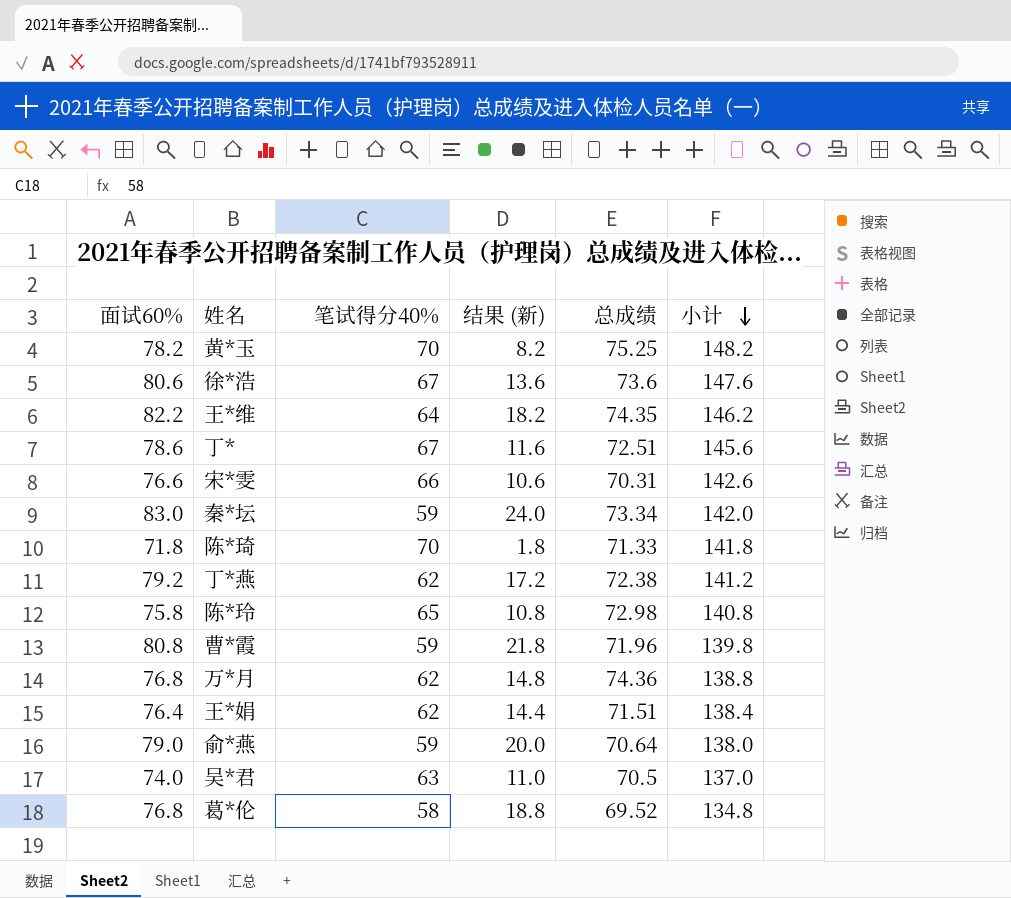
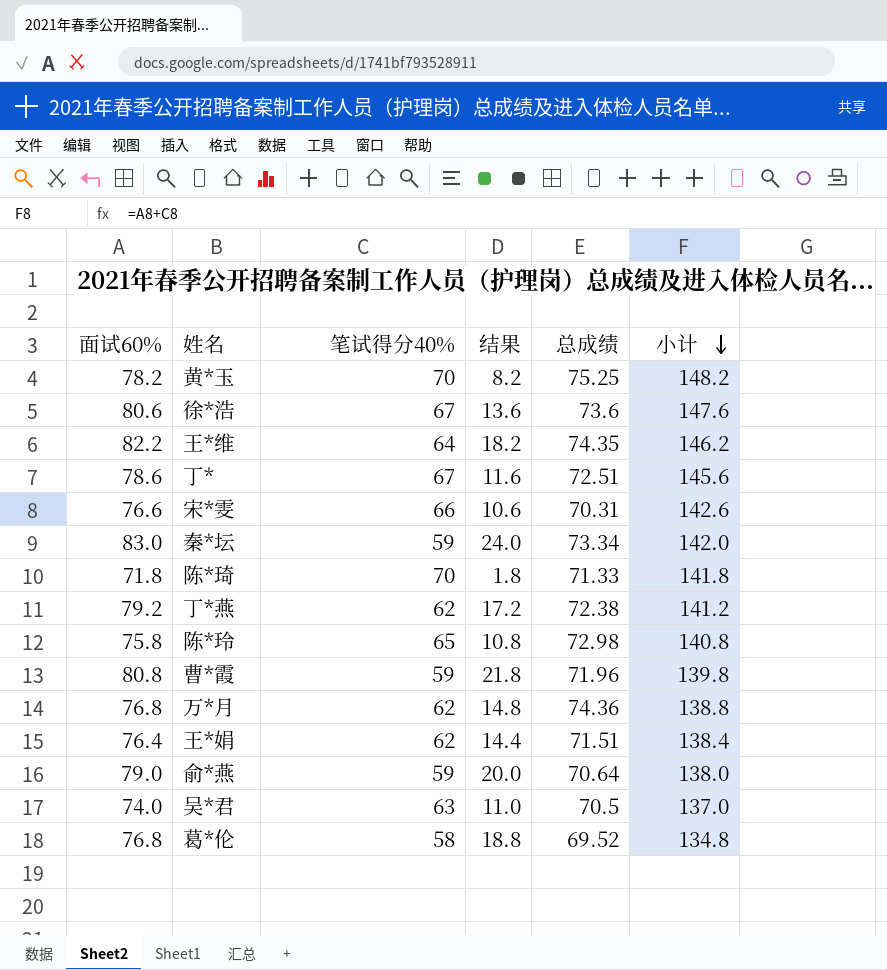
column name: 结果 (新) -> 结果

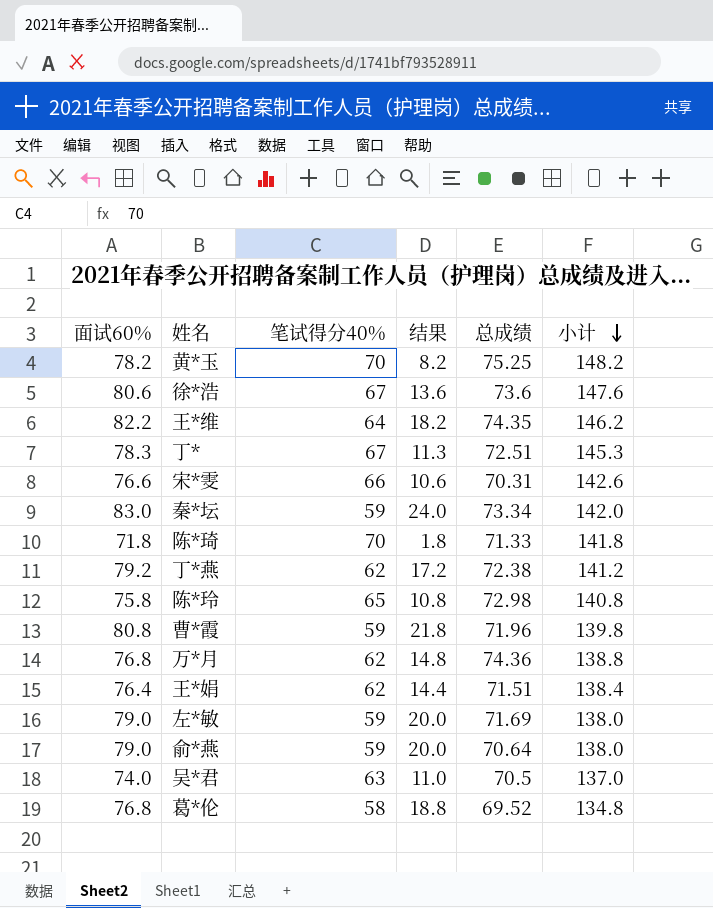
丁* | 面试60%: 78.6 -> 78.3
丁* | 结果: 11.6 -> 11.3
丁* | 小计: 145.6 -> 145.3
row 左*敏: none -> 79.0 | 59 | 20.0 | 71.69 | 138.0

